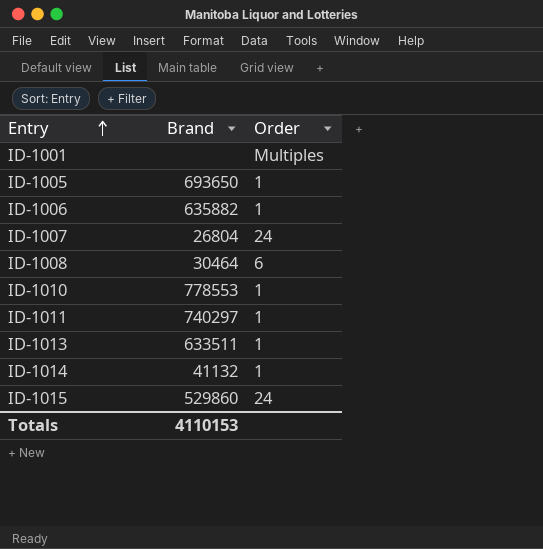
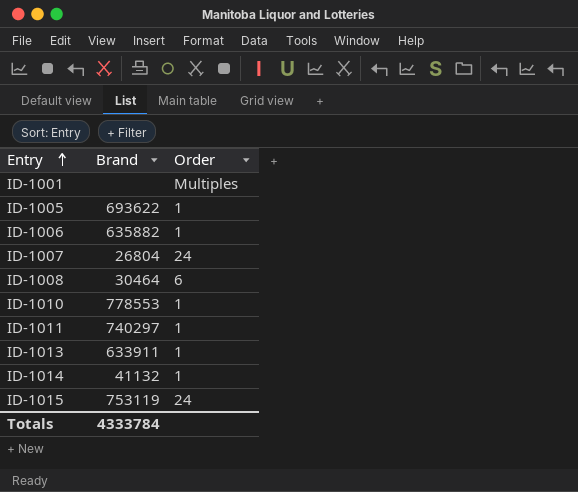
ID-1005 | Brand: 693650 -> 693622
ID-1013 | Brand: 633511 -> 633911
ID-1015 | Brand: 529860 -> 753119
Totals | Brand: 4110153 -> 4333784

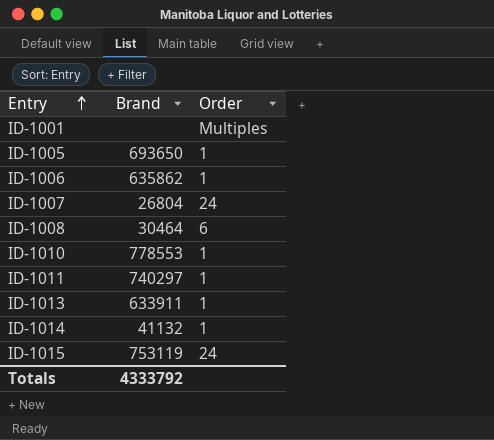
ID-1005 | Brand: 693622 -> 693650
ID-1006 | Brand: 635882 -> 635862
Totals | Brand: 4333784 -> 4333792

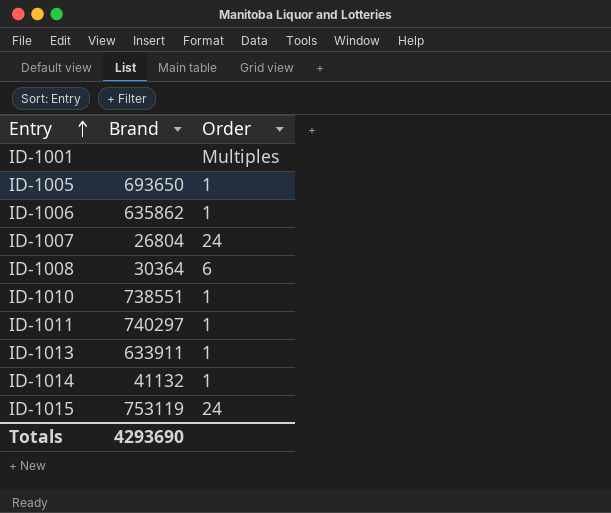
ID-1008 | Brand: 30464 -> 30364
ID-1010 | Brand: 778553 -> 738551
Totals | Brand: 4333792 -> 4293690

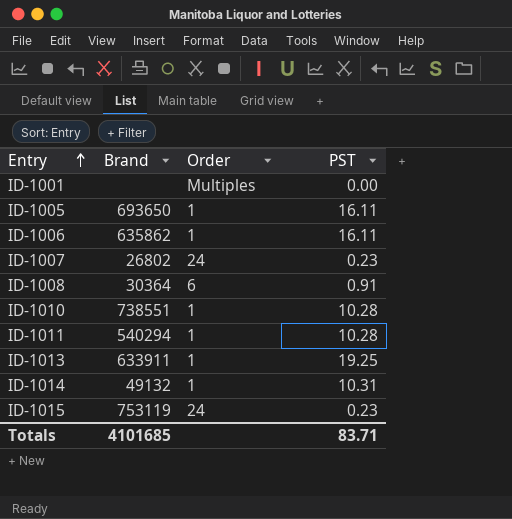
column PST | position: none -> 4
ID-1007 | Brand: 26804 -> 26802
ID-1011 | Brand: 740297 -> 540294
ID-1014 | Brand: 41132 -> 49132
Totals | Brand: 4293690 -> 4101685

